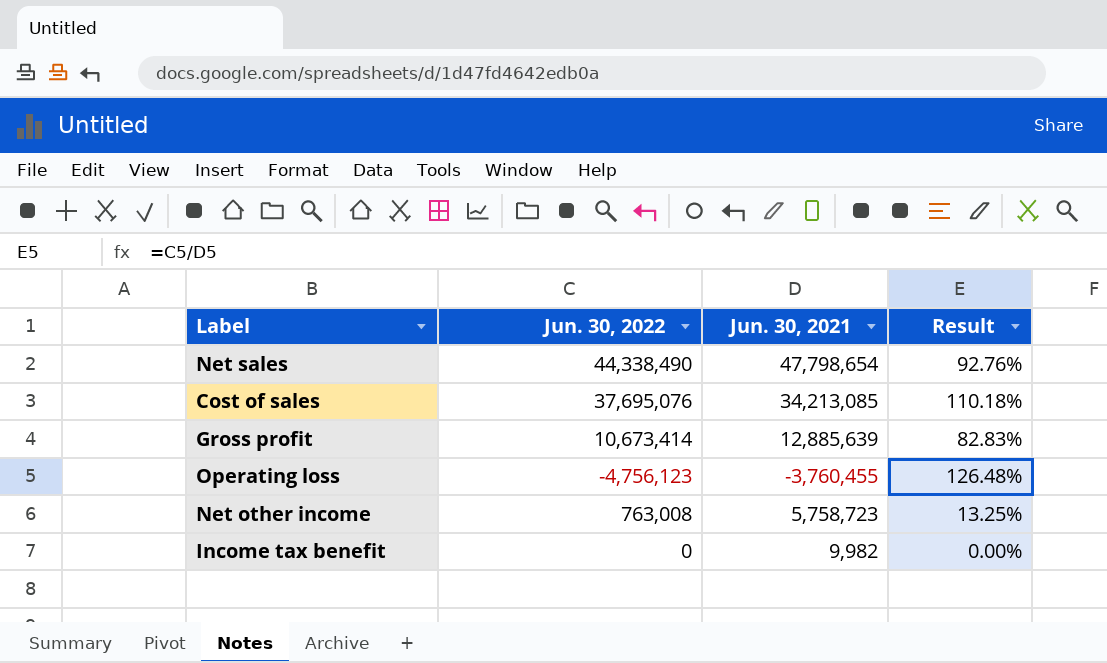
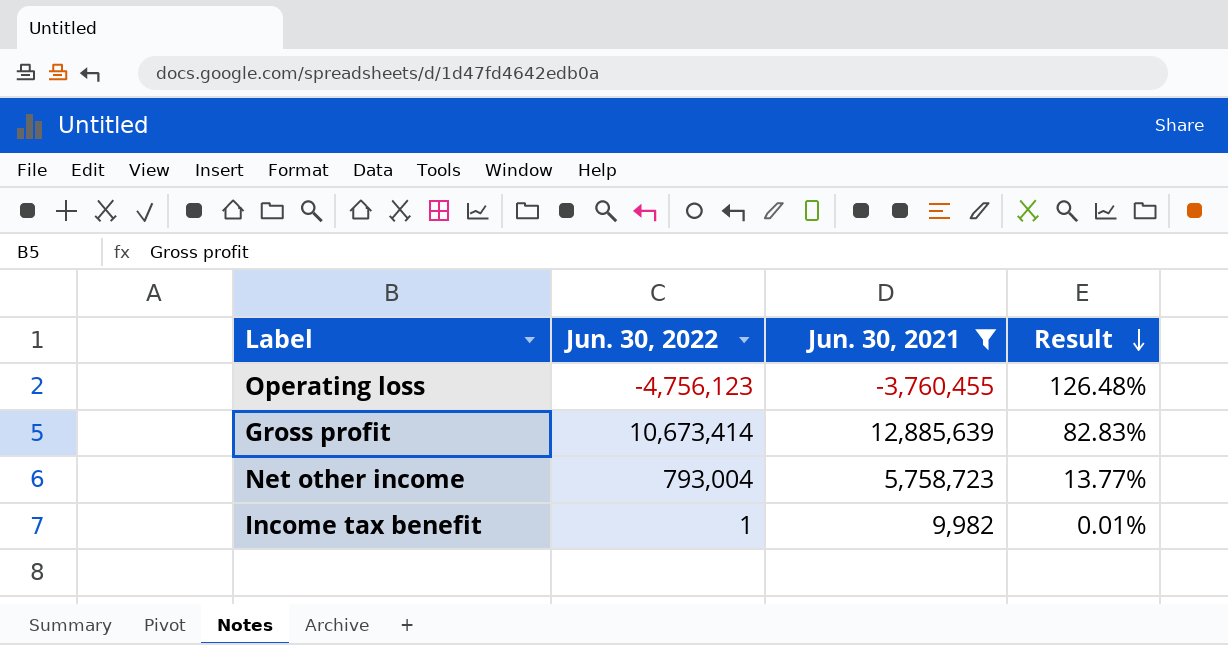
filter: none -> Jun. 30, 2021 <= 12,885,639
row order: none -> Result descending
Net other income | Jun. 30, 2022: 763,008 -> 793,004
Net other income | Result: 13.25% -> 13.77%
Income tax benefit | Jun. 30, 2022: 0 -> 1
Income tax benefit | Result: 0.00% -> 0.01%

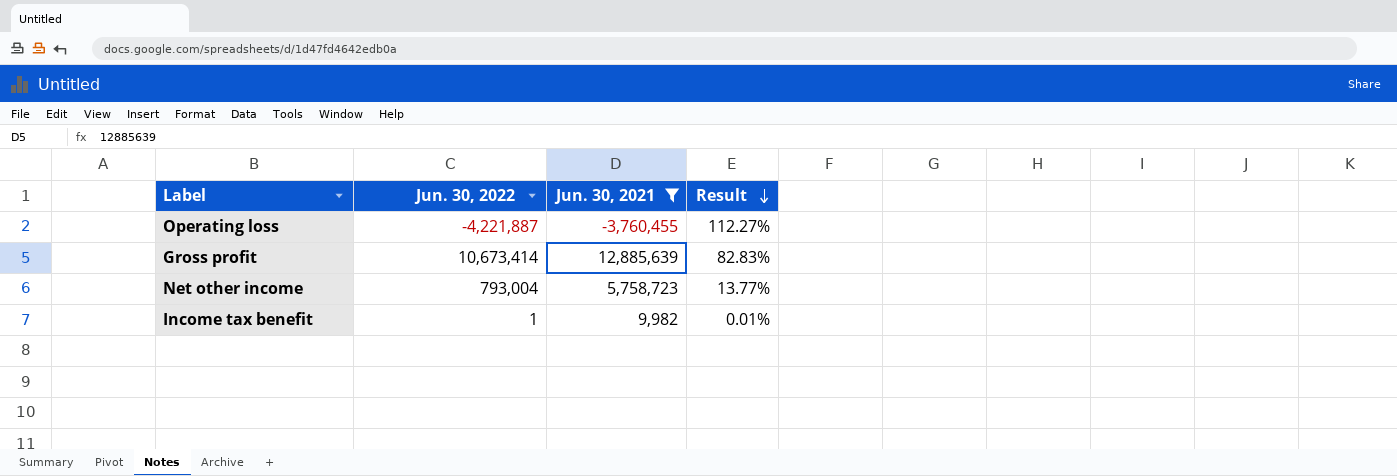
Operating loss | Jun. 30, 2022: -4,756,123 -> -4,221,887
Operating loss | Result: 126.48% -> 112.27%

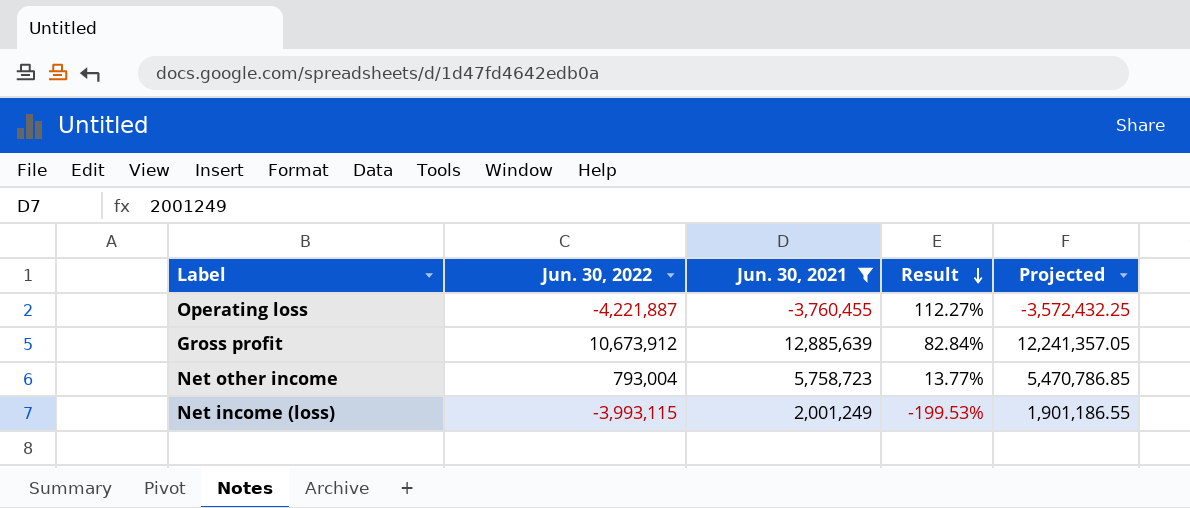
column Projected | formula: none -> [Jun. 30, 2021] * 0.95
row Income tax benefit: 1 | 9,982 | 0.01% -> none
Gross profit | Jun. 30, 2022: 10,673,414 -> 10,673,912
Gross profit | Result: 82.83% -> 82.84%
row Net income (loss): none -> -3,993,115 | 2,001,249 | -199.53% | 1,901,186.55

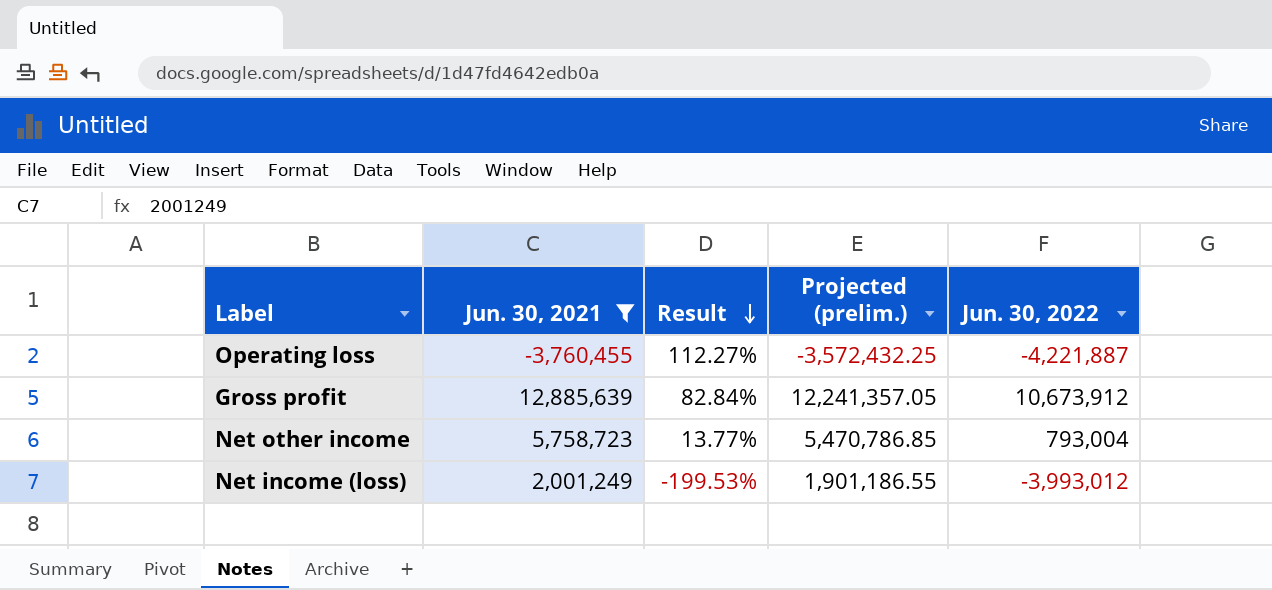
column name: Projected -> Projected (prelim.)
column Jun. 30, 2022 | position: 2 -> 5
Net income (loss) | Jun. 30, 2022: -3,993,115 -> -3,993,012

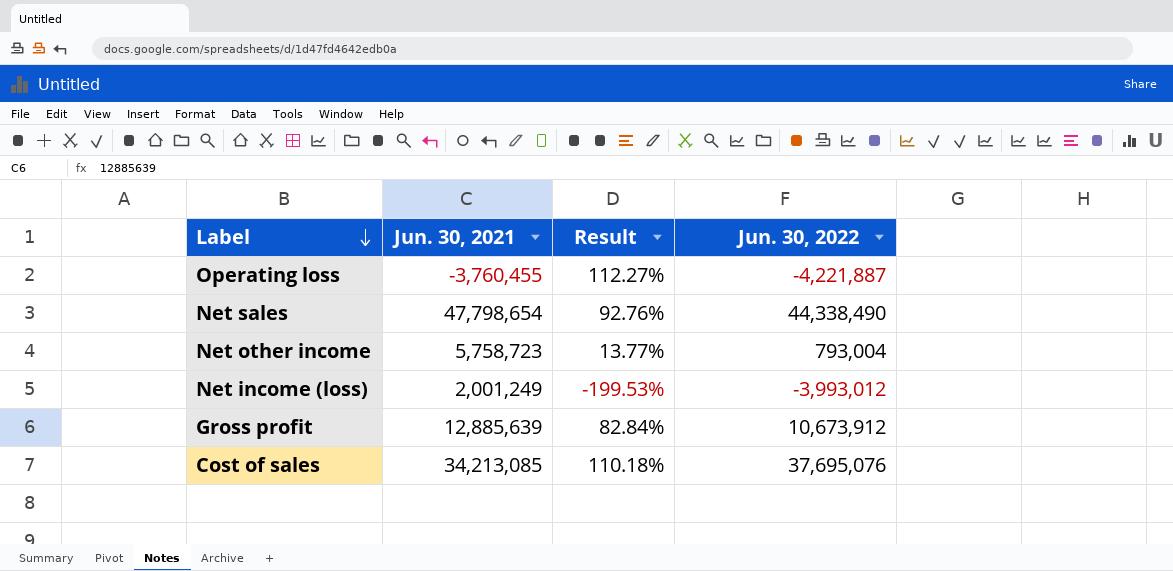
filter: Jun. 30, 2021 <= 12,885,639 -> none
row order: Result descending -> Label descending
column Projected (prelim.) | formula: [Jun. 30, 2021] * 0.95 -> none

